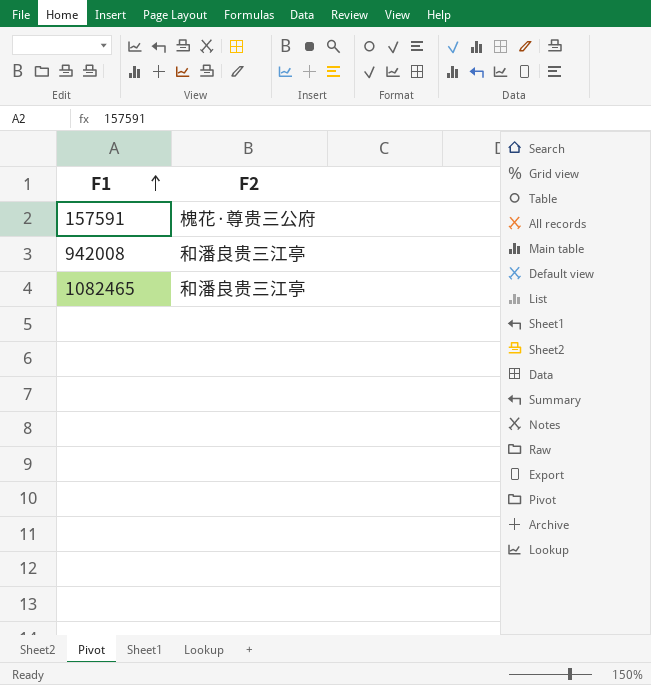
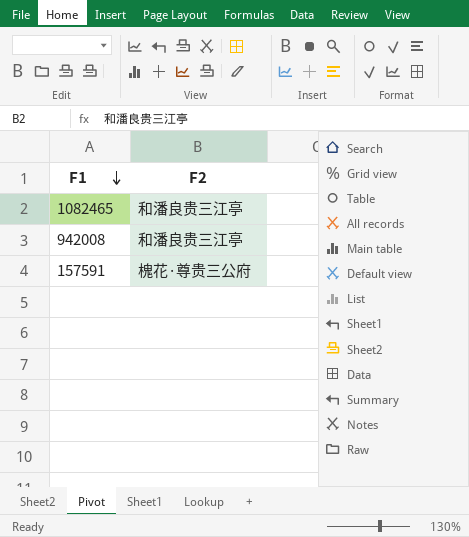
row order: F1 ascending -> F1 descending

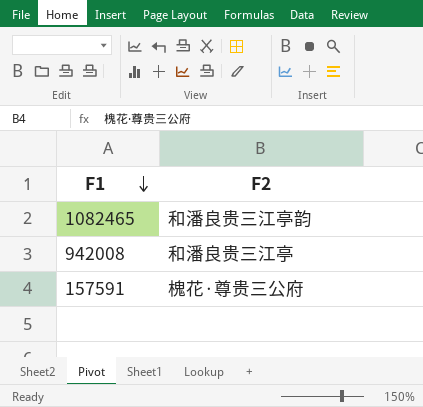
1082465 | F2: 和潘良贵三江亭 -> 和潘良贵三江亭韵

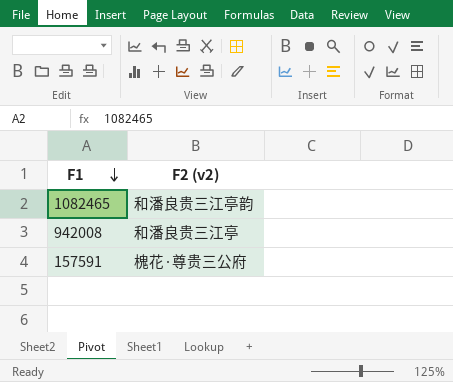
column name: F2 -> F2 (v2)

